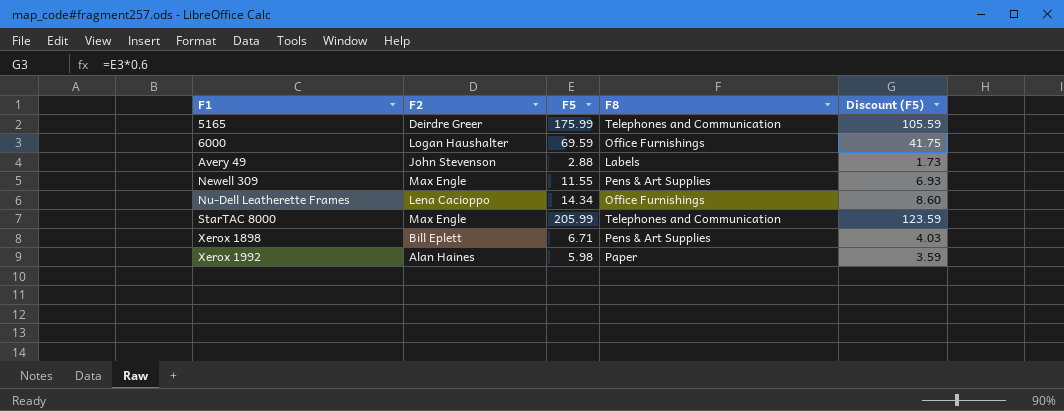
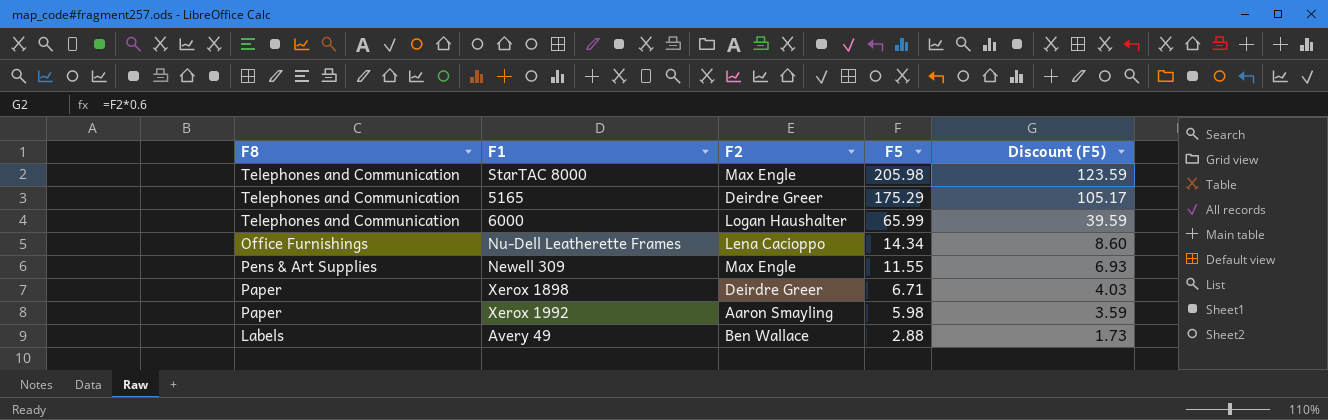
row order: F1 ascending -> F5 descending
column F8 | position: 4 -> 1
StarTAC 8000 | F5: 205.99 -> 205.98
5165 | F5: 175.99 -> 175.29
5165 | Discount (F5): 105.59 -> 105.17
6000 | F8: Office Furnishings -> Telephones and Communication
6000 | F5: 69.59 -> 65.99
6000 | Discount (F5): 41.75 -> 39.59
Xerox 1898 | F8: Pens & Art Supplies -> Paper
Xerox 1898 | F2: Bill Eplett -> Deirdre Greer
Xerox 1992 | F2: Alan Haines -> Aaron Smayling
Avery 49 | F2: John Stevenson -> Ben Wallace

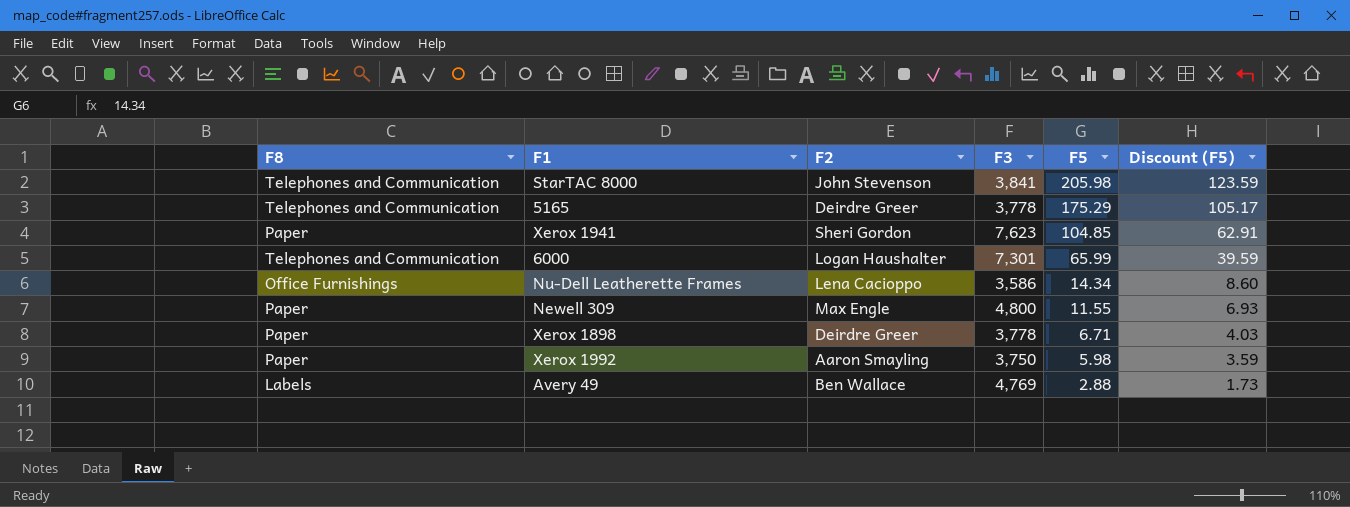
column F3 | position: none -> 4
StarTAC 8000 | F2: Max Engle -> John Stevenson
row Xerox 1941: none -> Paper | Sheri Gordon | 7,623 | 104.85 | 62.91
Newell 309 | F8: Pens & Art Supplies -> Paper

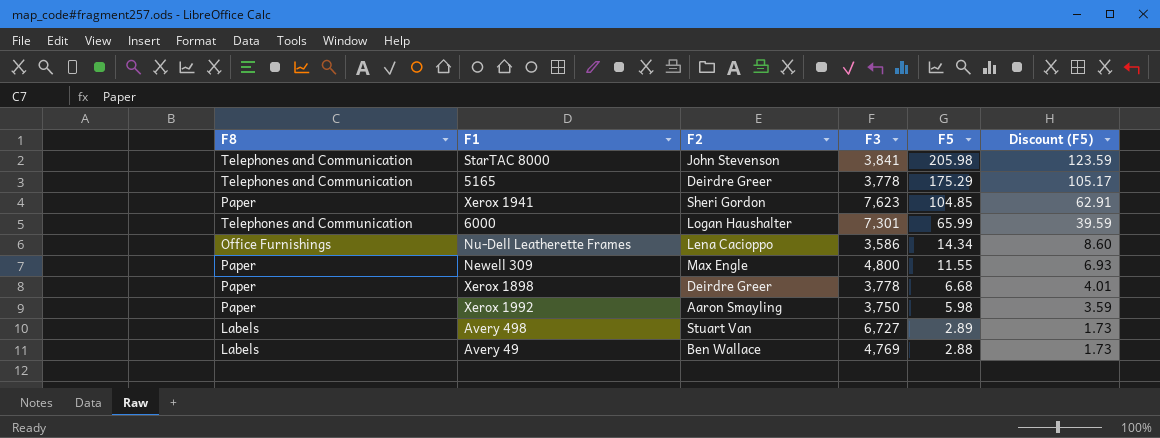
Xerox 1898 | F5: 6.71 -> 6.68
Xerox 1898 | Discount (F5): 4.03 -> 4.01
row Avery 498: none -> Labels | Stuart Van | 6,727 | 2.89 | 1.73

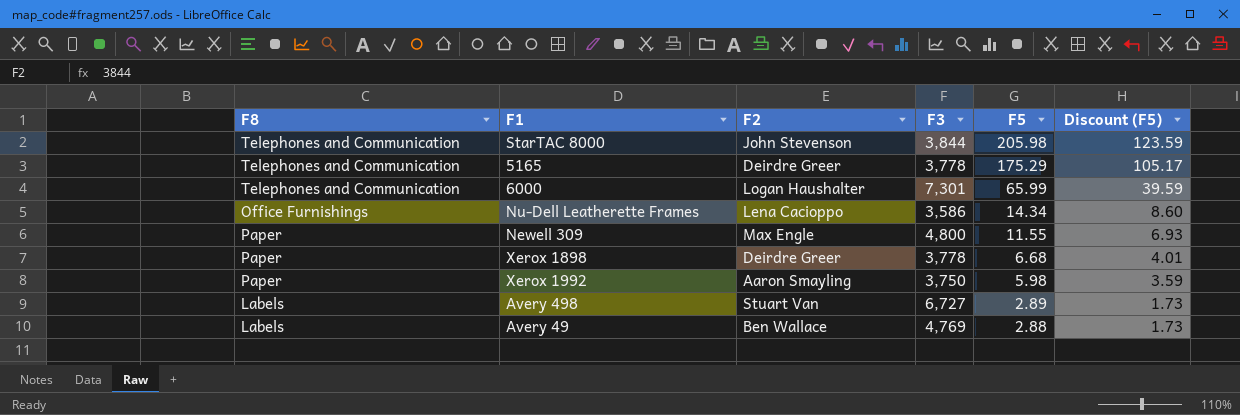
row Xerox 1941: Paper | Sheri Gordon | 7,623 | 104.85 | 62.91 -> none
StarTAC 8000 | F3: 3,841 -> 3,844

